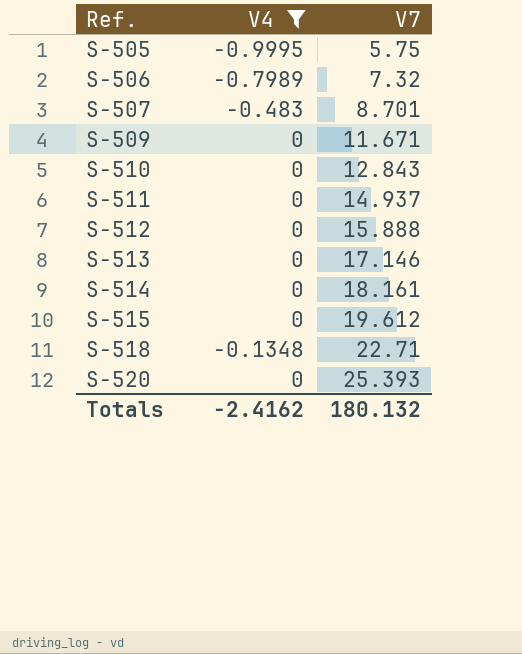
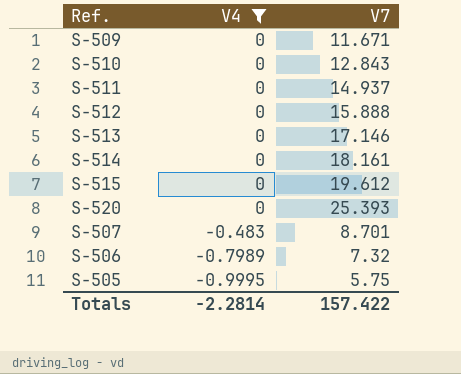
row order: Ref. ascending -> V4 descending
row S-518: -0.1348 | 22.71 -> none
Totals | V4: -2.4162 -> -2.2814
Totals | V7: 180.132 -> 157.422

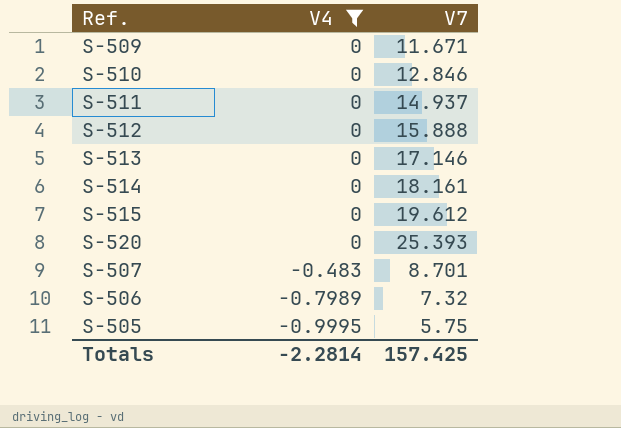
S-510 | V7: 12.843 -> 12.846
Totals | V7: 157.422 -> 157.425

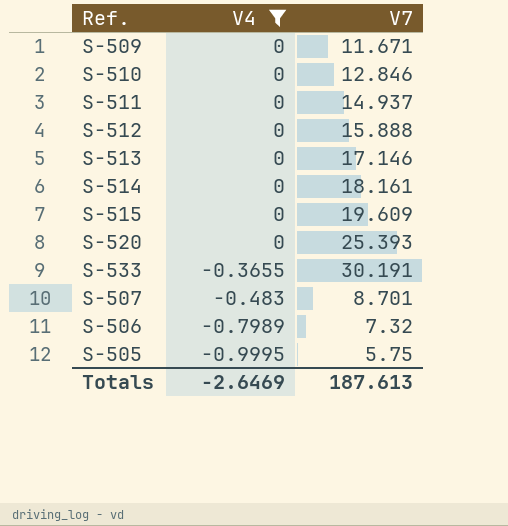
S-515 | V7: 19.612 -> 19.609
row S-533: none -> -0.3655 | 30.191
Totals | V4: -2.2814 -> -2.6469
Totals | V7: 157.425 -> 187.613

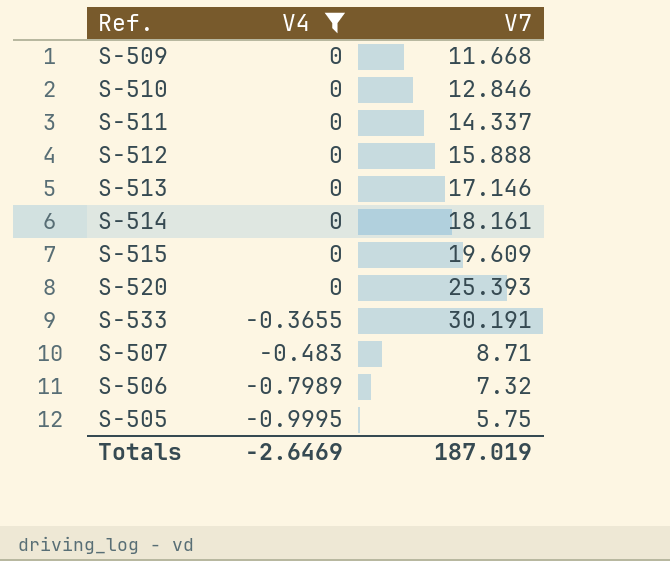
S-509 | V7: 11.671 -> 11.668
S-511 | V7: 14.937 -> 14.337
S-507 | V7: 8.701 -> 8.71
Totals | V7: 187.613 -> 187.019

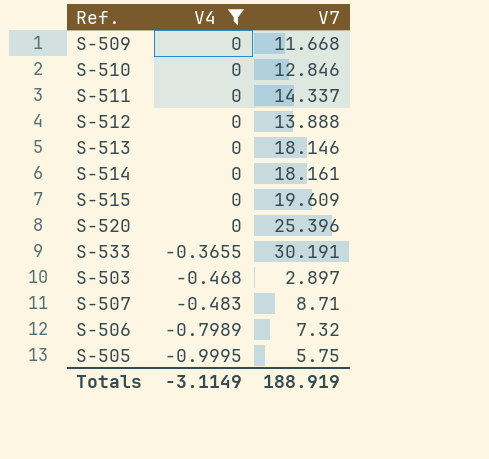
S-512 | V7: 15.888 -> 13.888
S-513 | V7: 17.146 -> 18.146
S-520 | V7: 25.393 -> 25.396
row S-503: none -> -0.468 | 2.897
Totals | V4: -2.6469 -> -3.1149
Totals | V7: 187.019 -> 188.919

